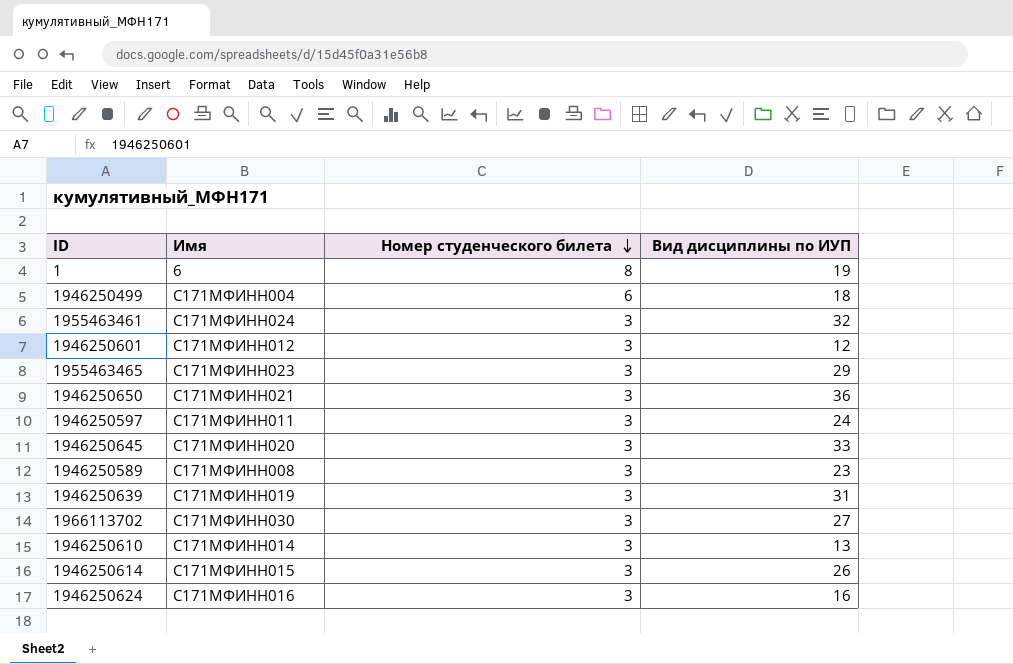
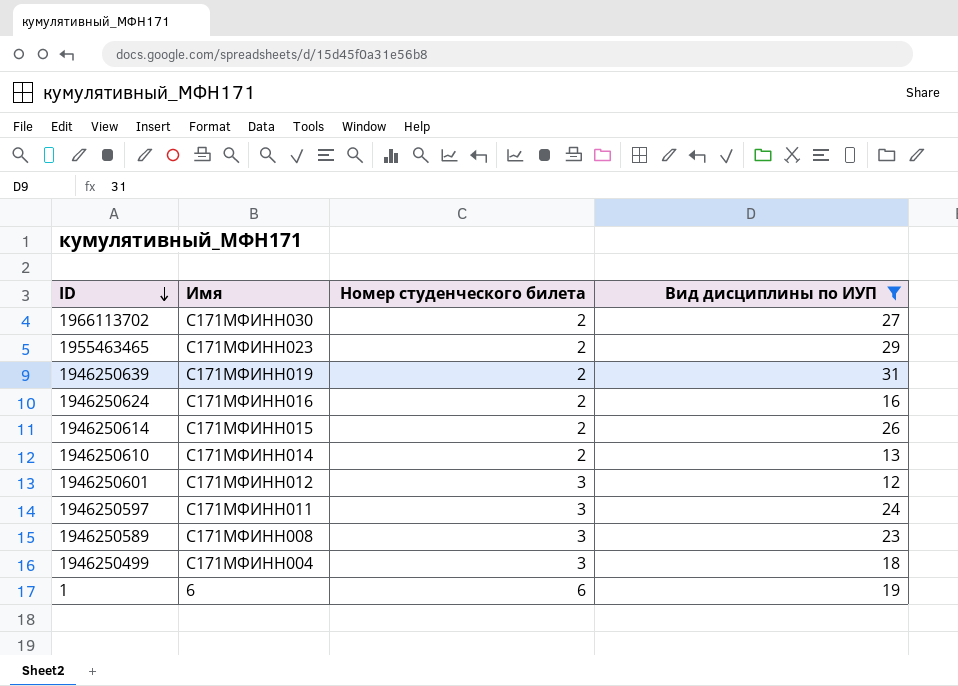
filter: none -> Вид дисциплины по ИУП <= 31
row order: Номер студенческого билета descending -> ID descending
1966113702 | Номер студенческого билета: 3 -> 2
1955463465 | Номер студенческого билета: 3 -> 2
1946250639 | Номер студенческого билета: 3 -> 2
1946250624 | Номер студенческого билета: 3 -> 2
1946250614 | Номер студенческого билета: 3 -> 2
1946250610 | Номер студенческого билета: 3 -> 2
1946250499 | Номер студенческого билета: 6 -> 3
1 | Номер студенческого билета: 8 -> 6

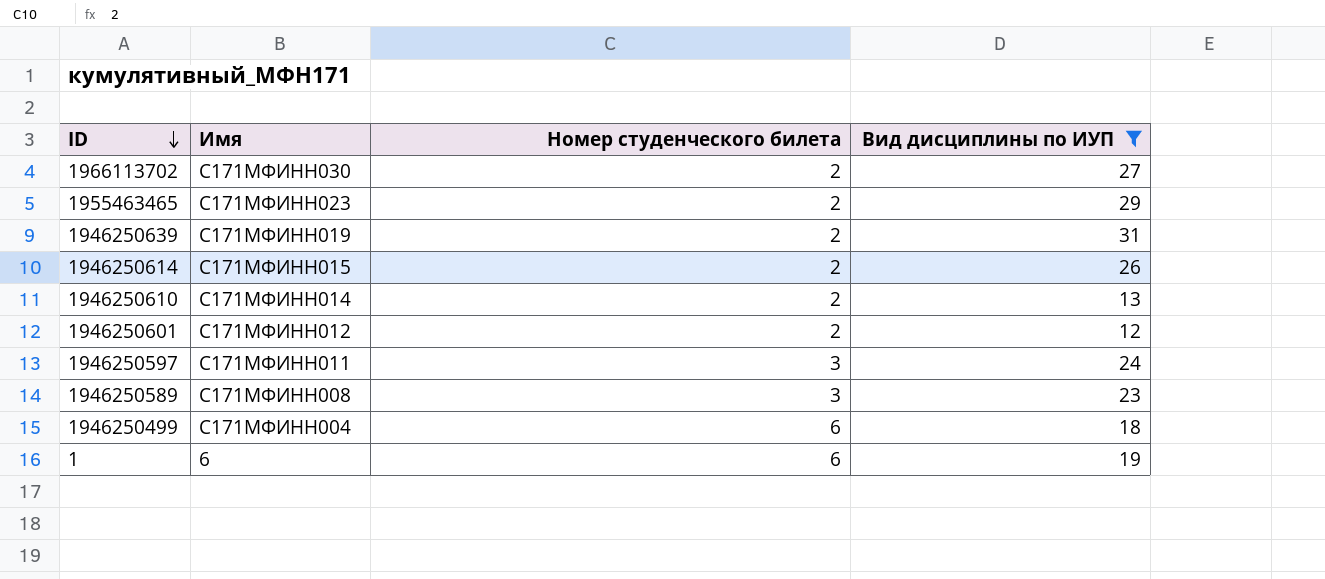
row 1946250624: С171МФИНН016 | 2 | 16 -> none
1946250601 | Номер студенческого билета: 3 -> 2
1946250499 | Номер студенческого билета: 3 -> 6

